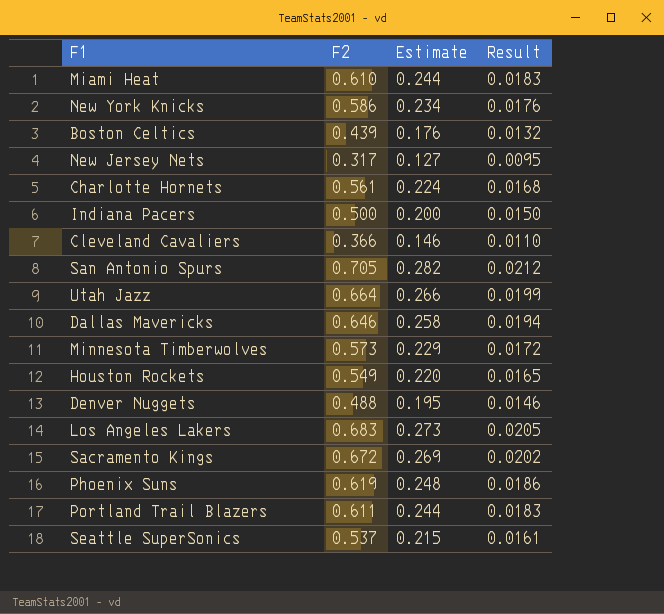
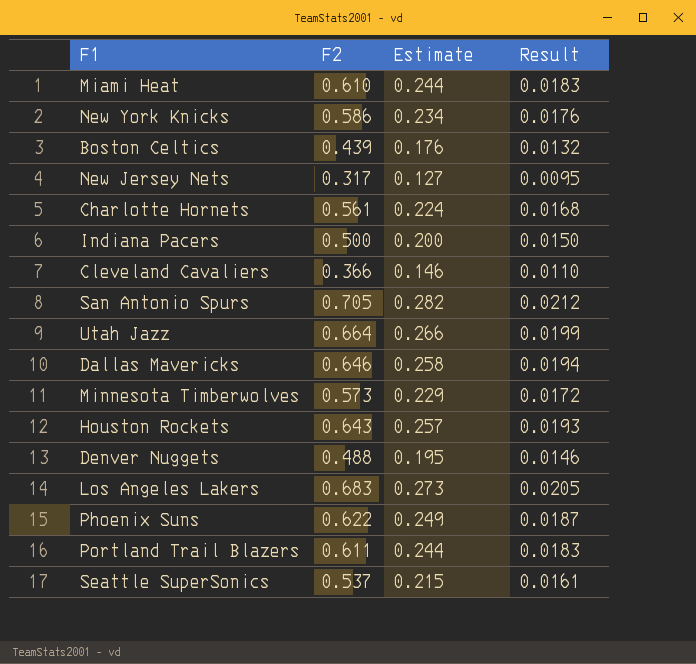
row Sacramento Kings: 0.672 | 0.269 | 0.0202 -> none
Houston Rockets | F2: 0.549 -> 0.643
Houston Rockets | Estimate: 0.220 -> 0.257
Houston Rockets | Result: 0.0165 -> 0.0193
Phoenix Suns | F2: 0.619 -> 0.622
Phoenix Suns | Estimate: 0.248 -> 0.249
Phoenix Suns | Result: 0.0186 -> 0.0187

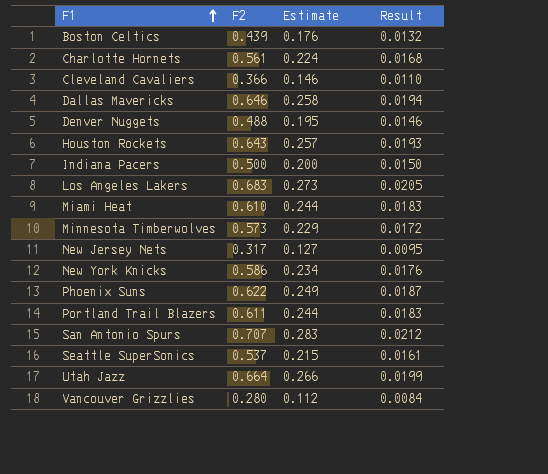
row order: none -> F1 ascending
San Antonio Spurs | F2: 0.705 -> 0.707
San Antonio Spurs | Estimate: 0.282 -> 0.283
row Vancouver Grizzlies: none -> 0.280 | 0.112 | 0.0084

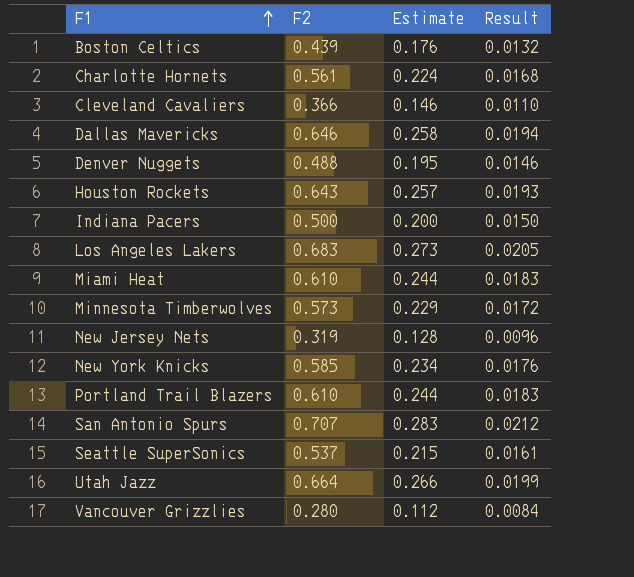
row Phoenix Suns: 0.622 | 0.249 | 0.0187 -> none
New Jersey Nets | F2: 0.317 -> 0.319
New Jersey Nets | Estimate: 0.127 -> 0.128
New Jersey Nets | Result: 0.0095 -> 0.0096
New York Knicks | F2: 0.586 -> 0.585
Portland Trail Blazers | F2: 0.611 -> 0.610

